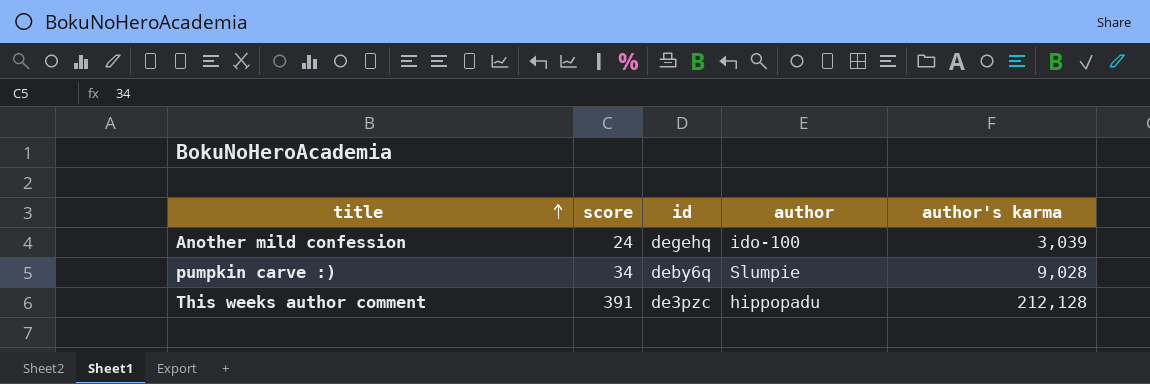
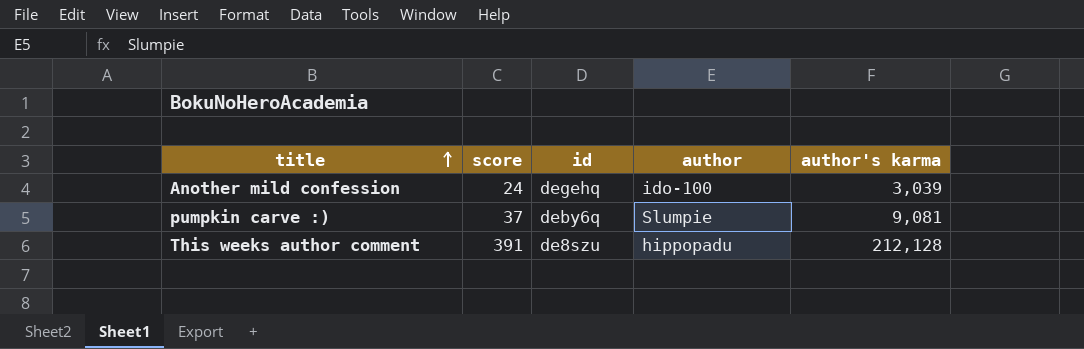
pumpkin carve :) | score: 34 -> 37
pumpkin carve :) | author's karma: 9,028 -> 9,081
This weeks author comment | id: de3pzc -> de8szu

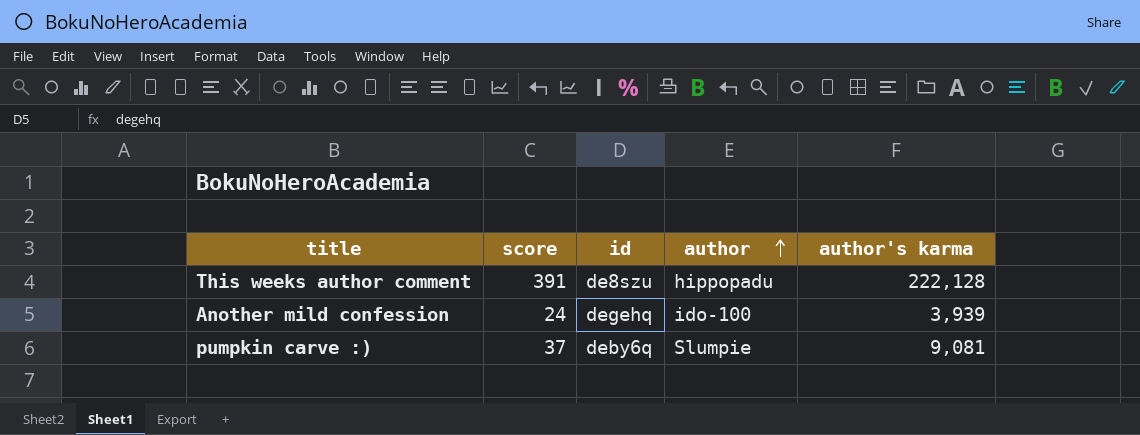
row order: title ascending -> author ascending
This weeks author comment | author's karma: 212,128 -> 222,128
Another mild confession | author's karma: 3,039 -> 3,939

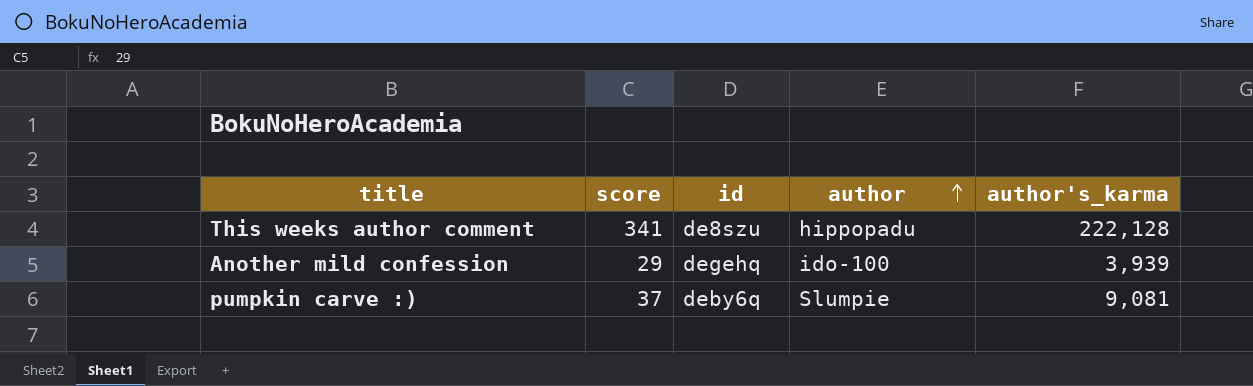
column name: author's karma -> author's_karma
This weeks author comment | score: 391 -> 341
Another mild confession | score: 24 -> 29

